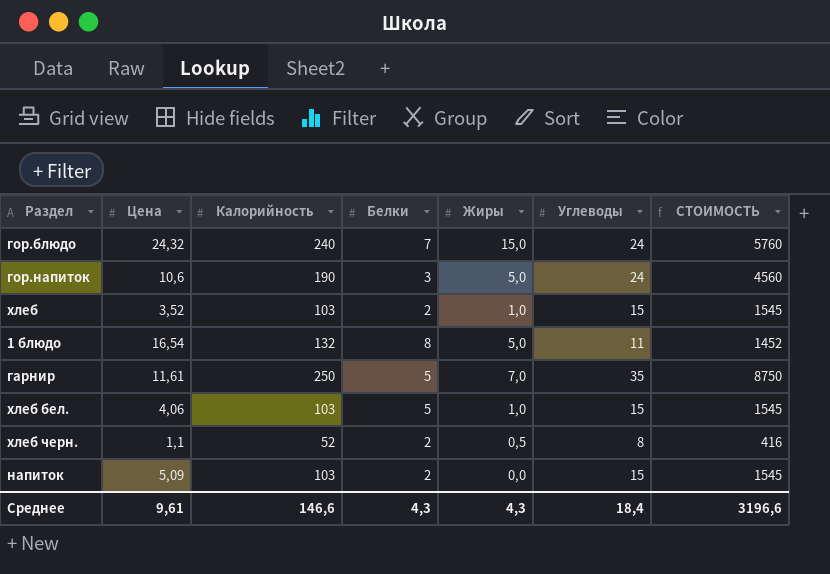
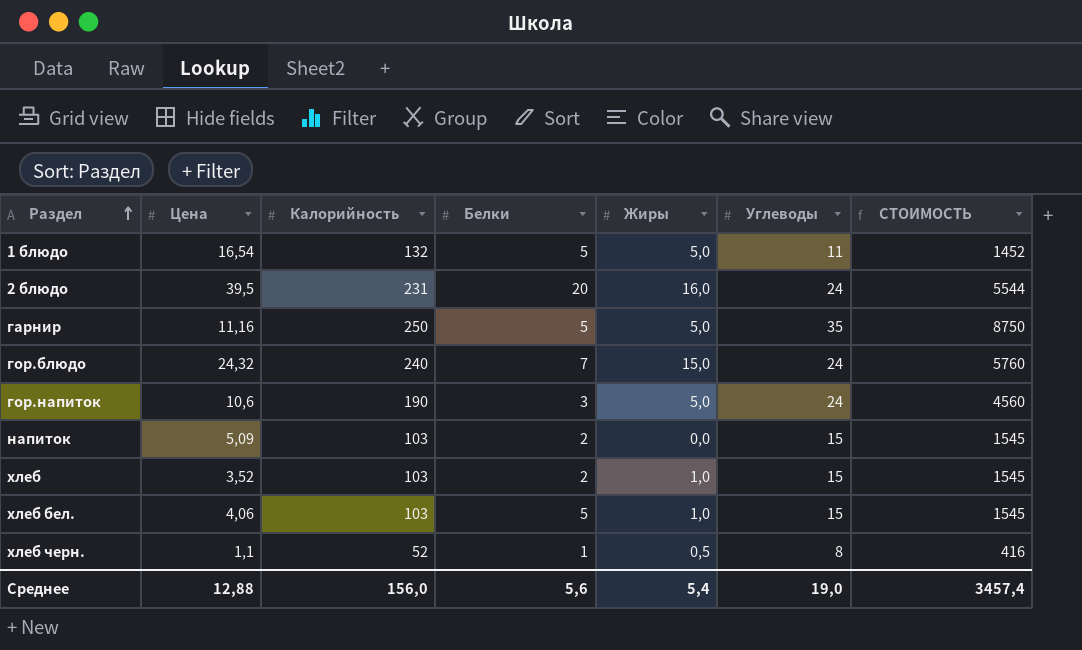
row order: none -> Раздел ascending
1 блюдо | Белки: 8 -> 5
row 2 блюдо: none -> 39,5 | 231 | 20 | 16,0 | 24 | 5544
гарнир | Цена: 11,61 -> 11,16
гарнир | Жиры: 7,0 -> 5,0
хлеб черн. | Белки: 2 -> 1
Среднее | Цена: 9,61 -> 12,88
Среднее | Калорийность: 146,6 -> 156,0
Среднее | Белки: 4,3 -> 5,6
Среднее | Жиры: 4,3 -> 5,4
Среднее | Углеводы: 18,4 -> 19,0
Среднее | СТОИМОСТЬ: 3196,6 -> 3457,4

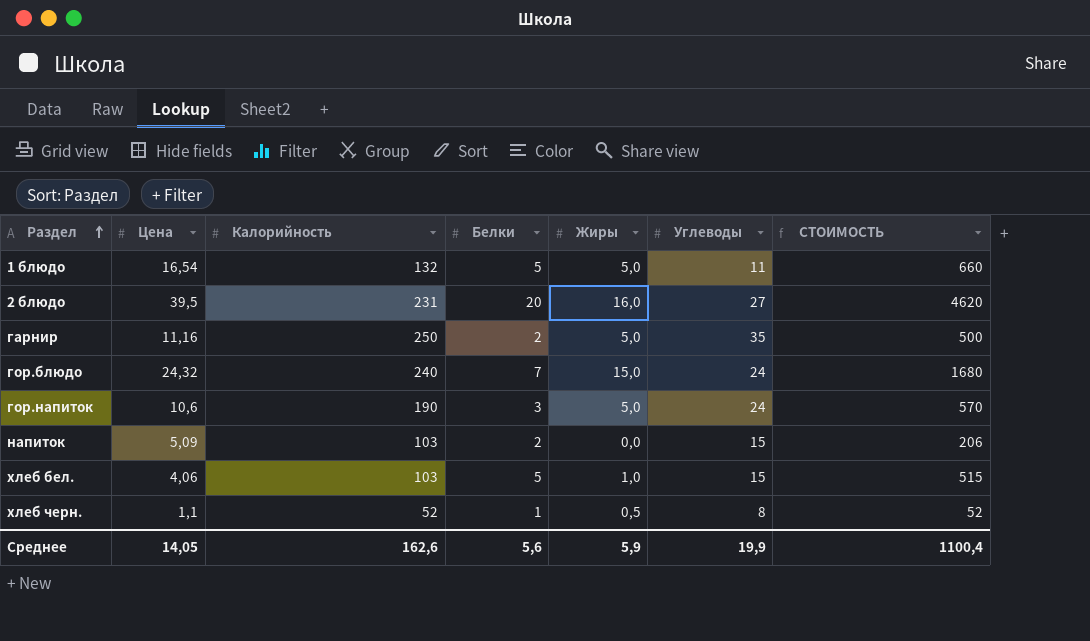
column СТОИМОСТЬ | formula: [Калорийность] * [Углеводы] -> [Калорийность] * [Белки]
row хлеб: 3,52 | 103 | 2 | 1,0 | 15 | 1545 -> none
2 блюдо | Углеводы: 24 -> 27
гарнир | Белки: 5 -> 2
Среднее | Цена: 12,88 -> 14,05
Среднее | Калорийность: 156,0 -> 162,6
Среднее | Жиры: 5,4 -> 5,9
Среднее | Углеводы: 19,0 -> 19,9
Среднее | СТОИМОСТЬ: 3457,4 -> 1100,4

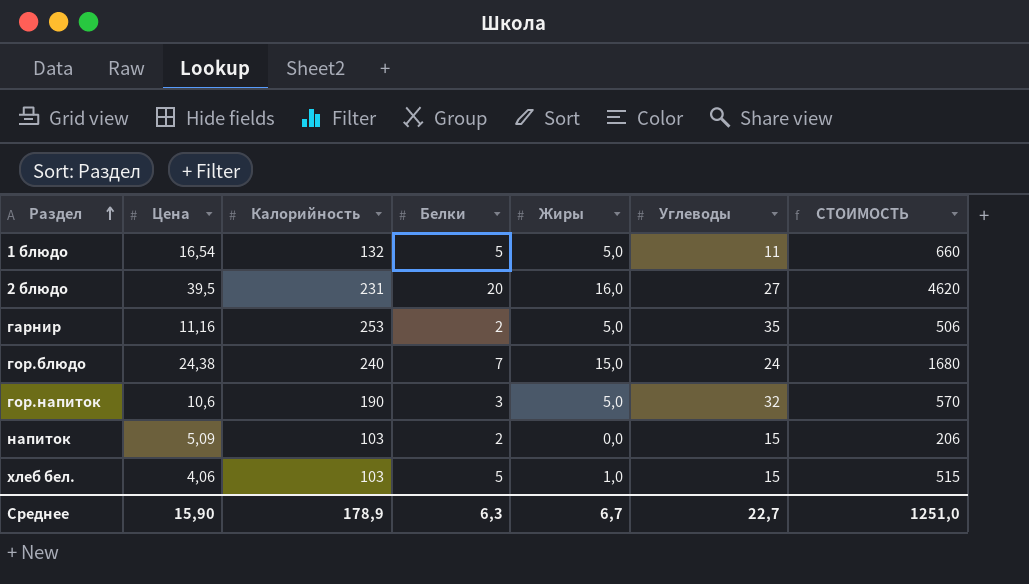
row хлеб черн.: 1,1 | 52 | 1 | 0,5 | 8 | 52 -> none
гарнир | Калорийность: 250 -> 253
гарнир | СТОИМОСТЬ: 500 -> 506
гор.блюдо | Цена: 24,32 -> 24,38
гор.напиток | Углеводы: 24 -> 32
Среднее | Цена: 14,05 -> 15,90
Среднее | Калорийность: 162,6 -> 178,9
Среднее | Белки: 5,6 -> 6,3
Среднее | Жиры: 5,9 -> 6,7
Среднее | Углеводы: 19,9 -> 22,7
Среднее | СТОИМОСТЬ: 1100,4 -> 1251,0

